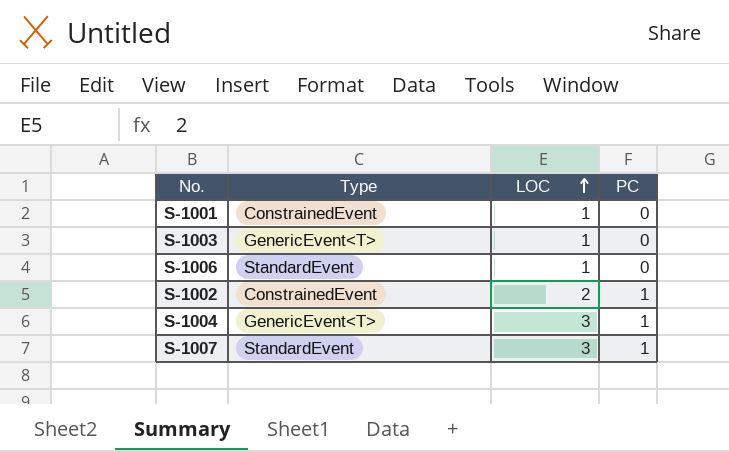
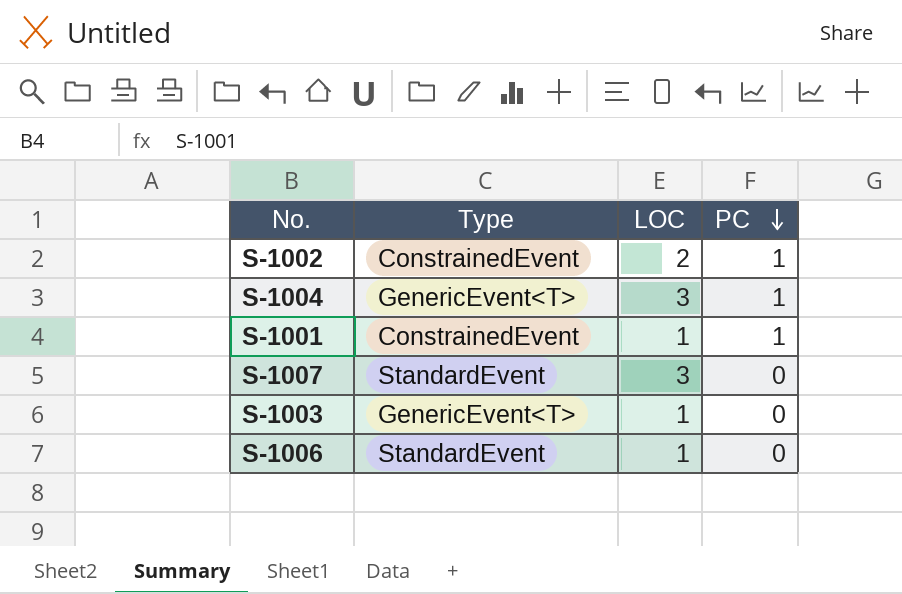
row order: LOC ascending -> PC descending
S-1001 | PC: 0 -> 1
S-1007 | PC: 1 -> 0

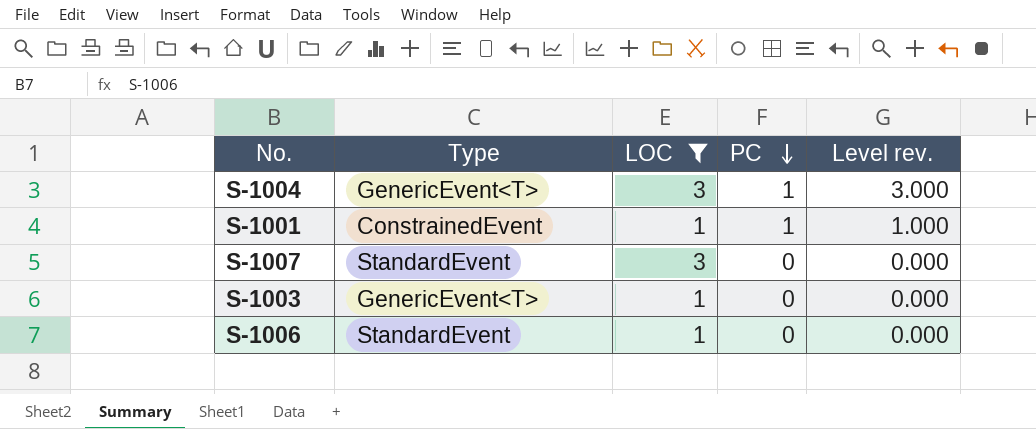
filter: none -> LOC != 2
column Level rev. | formula: none -> [LOC] * [PC]

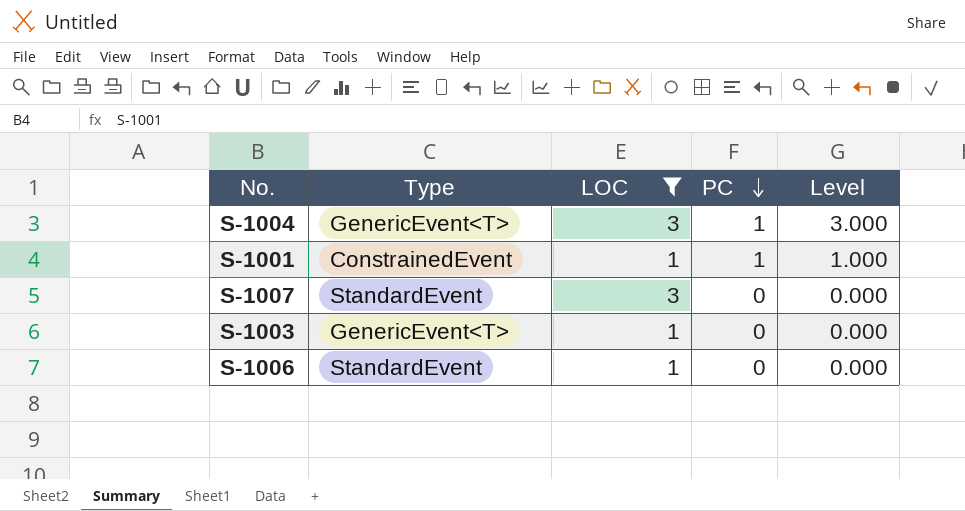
column name: Level rev. -> Level

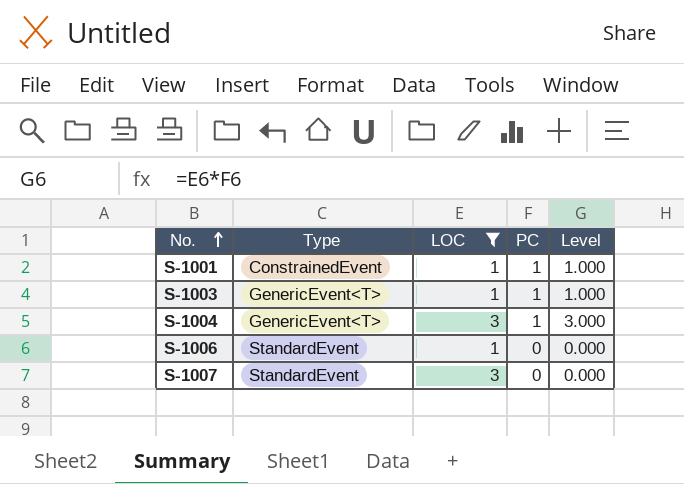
row order: PC descending -> No. ascending
S-1003 | PC: 0 -> 1
S-1003 | Level: 0.000 -> 1.000

